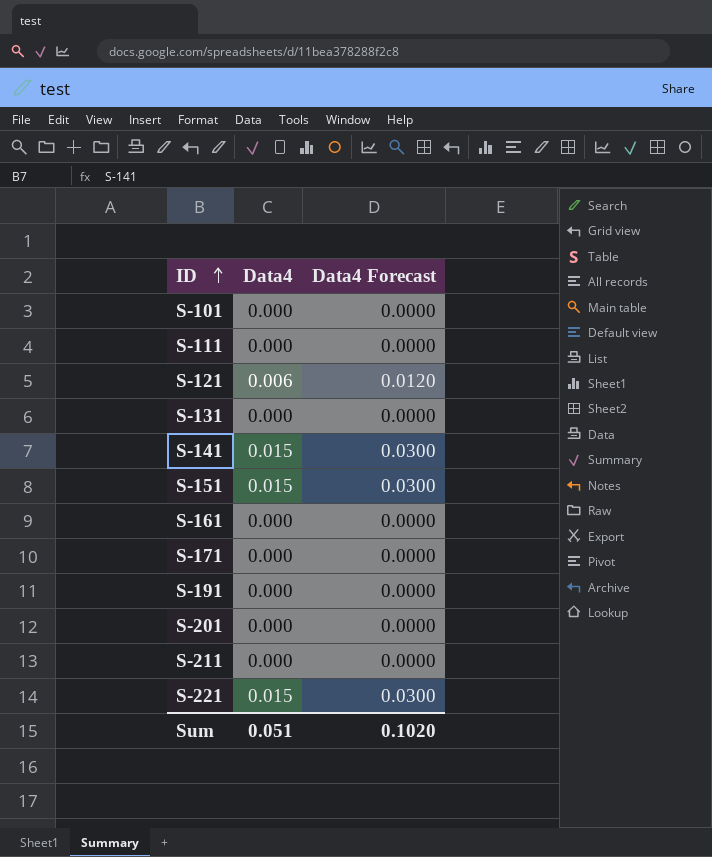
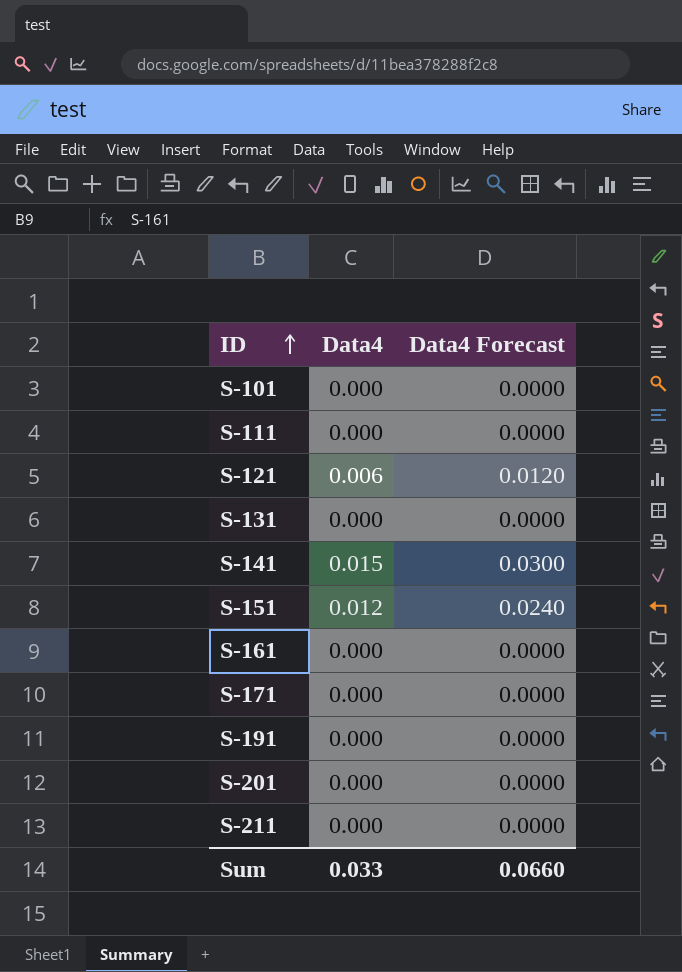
row S-221: 0.015 | 0.0300 -> none
S-151 | Data4: 0.015 -> 0.012
S-151 | Data4 Forecast: 0.0300 -> 0.0240
Sum | Data4: 0.051 -> 0.033
Sum | Data4 Forecast: 0.1020 -> 0.0660

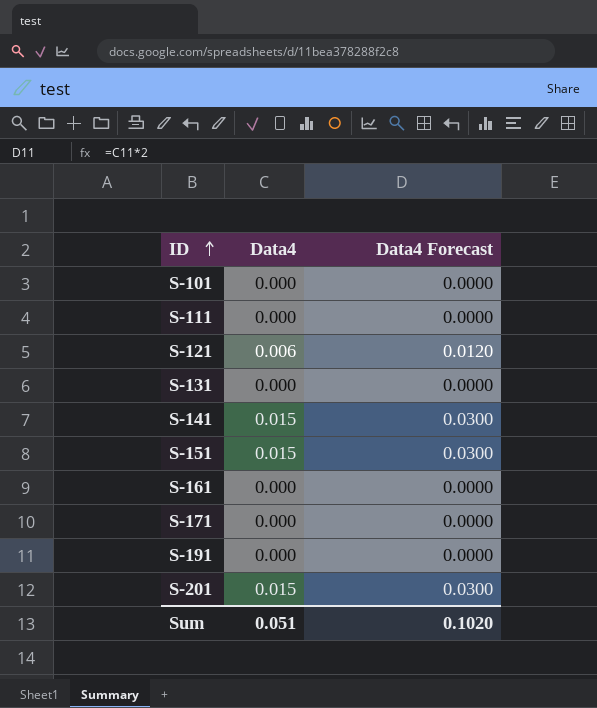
row S-211: 0.000 | 0.0000 -> none
S-151 | Data4: 0.012 -> 0.015
S-151 | Data4 Forecast: 0.0240 -> 0.0300
S-201 | Data4: 0.000 -> 0.015
S-201 | Data4 Forecast: 0.0000 -> 0.0300
Sum | Data4: 0.033 -> 0.051
Sum | Data4 Forecast: 0.0660 -> 0.1020

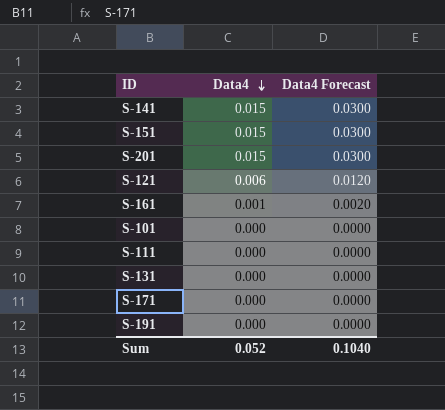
row order: ID ascending -> Data4 descending
S-161 | Data4: 0.000 -> 0.001
S-161 | Data4 Forecast: 0.0000 -> 0.0020
Sum | Data4: 0.051 -> 0.052
Sum | Data4 Forecast: 0.1020 -> 0.1040

